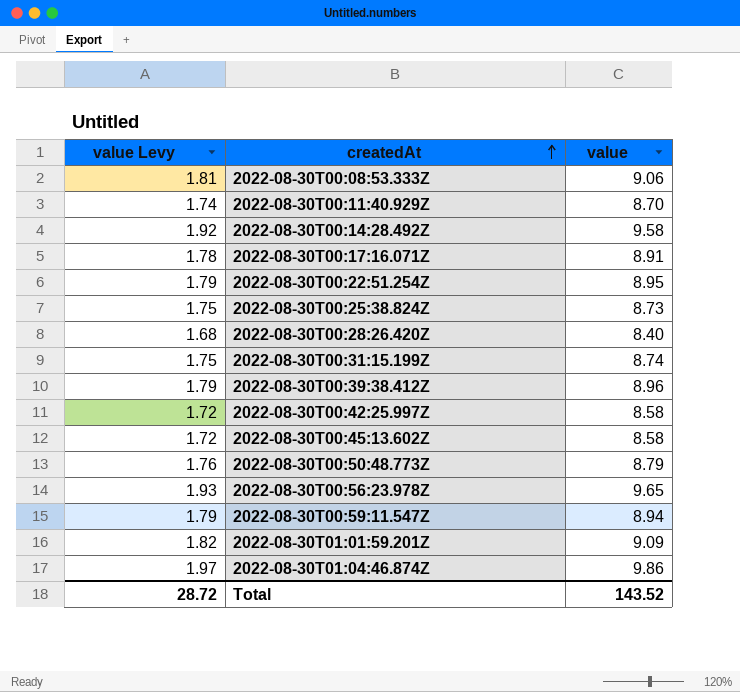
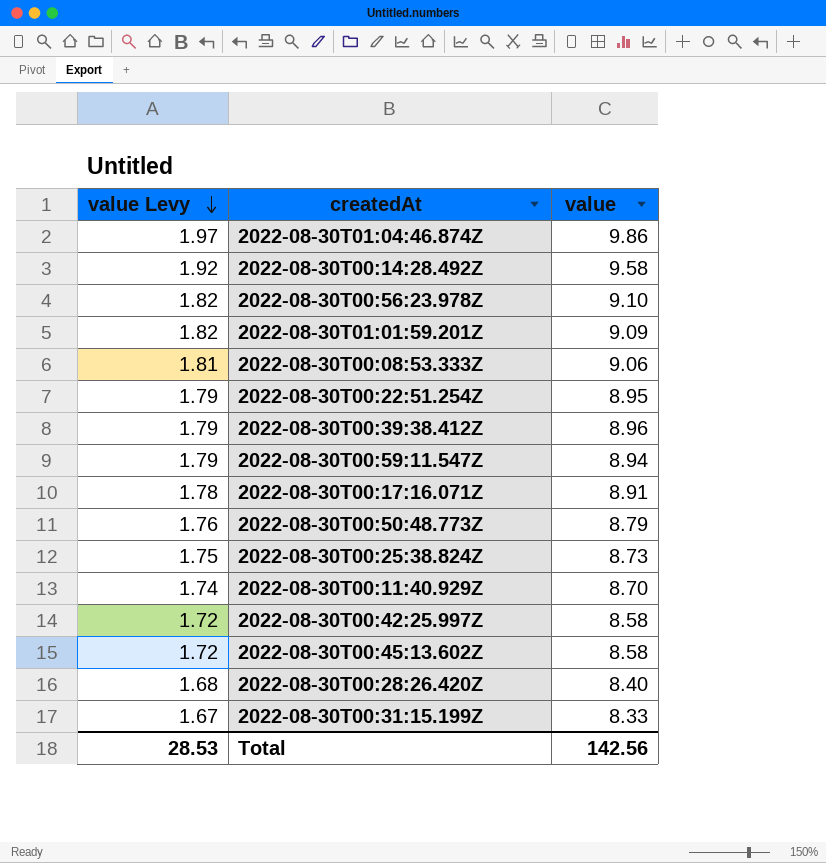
row order: createdAt ascending -> value Levy descending
2022-08-30T00:56:23.978Z | value Levy: 1.93 -> 1.82
2022-08-30T00:56:23.978Z | value: 9.65 -> 9.10
2022-08-30T00:31:15.199Z | value Levy: 1.75 -> 1.67
2022-08-30T00:31:15.199Z | value: 8.74 -> 8.33
Total | value Levy: 28.72 -> 28.53
Total | value: 143.52 -> 142.56

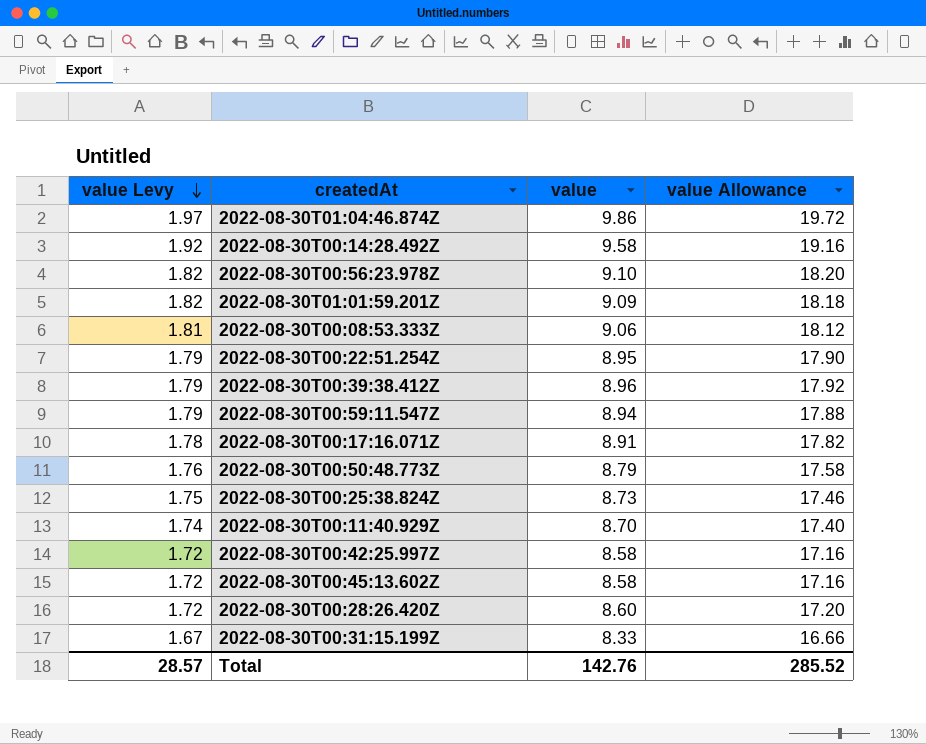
column value Allowance | formula: none -> [value] * 2
2022-08-30T00:28:26.420Z | value Levy: 1.68 -> 1.72
2022-08-30T00:28:26.420Z | value: 8.40 -> 8.60
Total | value Levy: 28.53 -> 28.57
Total | value: 142.56 -> 142.76

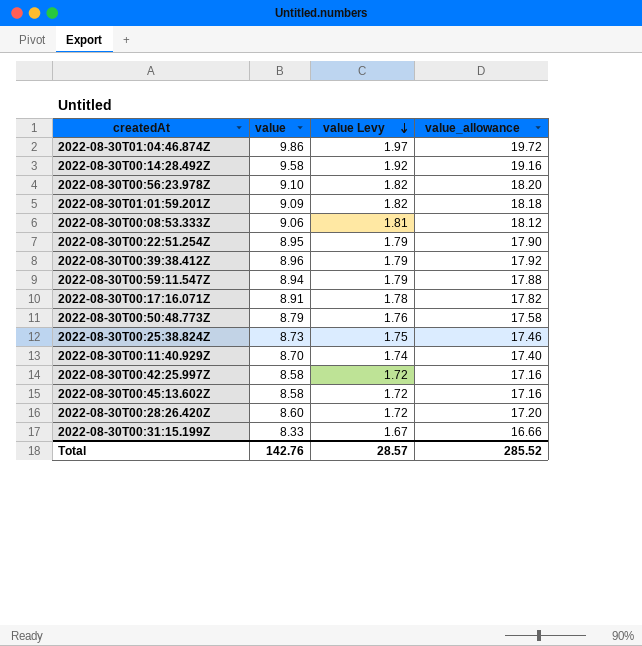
column value Levy | position: 1 -> 3
column name: value Allowance -> value_allowance

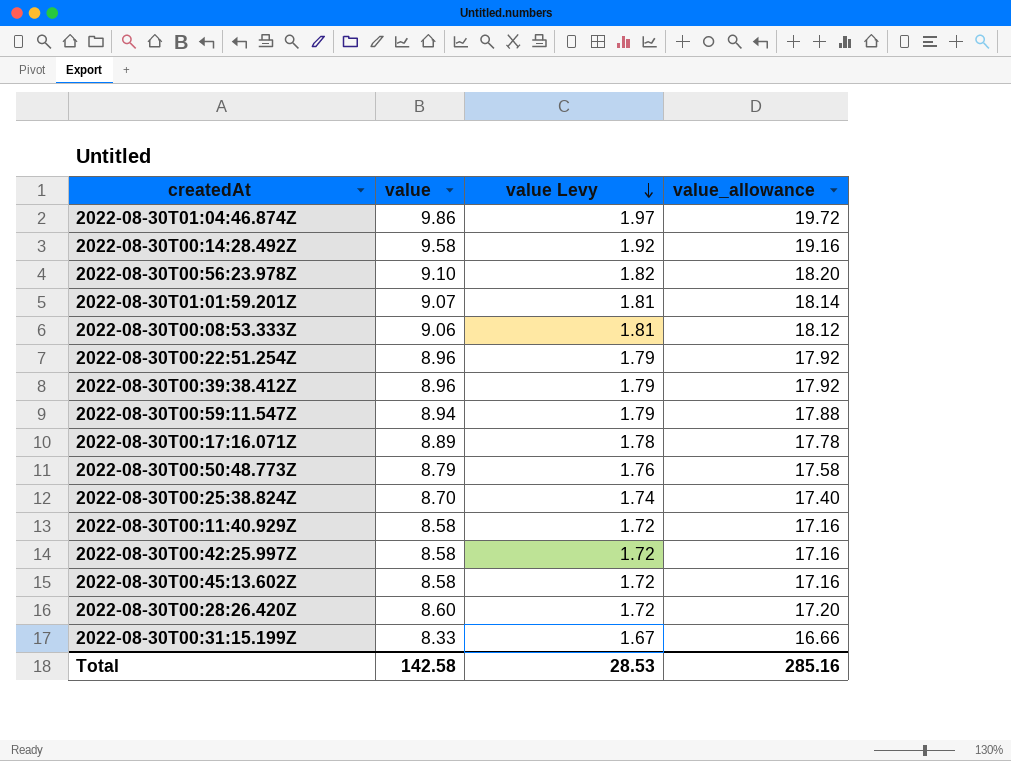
2022-08-30T01:01:59.201Z | value: 9.09 -> 9.07
2022-08-30T01:01:59.201Z | value Levy: 1.82 -> 1.81
2022-08-30T01:01:59.201Z | value_allowance: 18.18 -> 18.14
2022-08-30T00:22:51.254Z | value: 8.95 -> 8.96
2022-08-30T00:22:51.254Z | value_allowance: 17.90 -> 17.92
2022-08-30T00:17:16.071Z | value: 8.91 -> 8.89
2022-08-30T00:17:16.071Z | value_allowance: 17.82 -> 17.78
2022-08-30T00:25:38.824Z | value: 8.73 -> 8.70
2022-08-30T00:25:38.824Z | value Levy: 1.75 -> 1.74
2022-08-30T00:25:38.824Z | value_allowance: 17.46 -> 17.40
2022-08-30T00:11:40.929Z | value: 8.70 -> 8.58
2022-08-30T00:11:40.929Z | value Levy: 1.74 -> 1.72
2022-08-30T00:11:40.929Z | value_allowance: 17.40 -> 17.16
Total | value: 142.76 -> 142.58
Total | value Levy: 28.57 -> 28.53
Total | value_allowance: 285.52 -> 285.16

